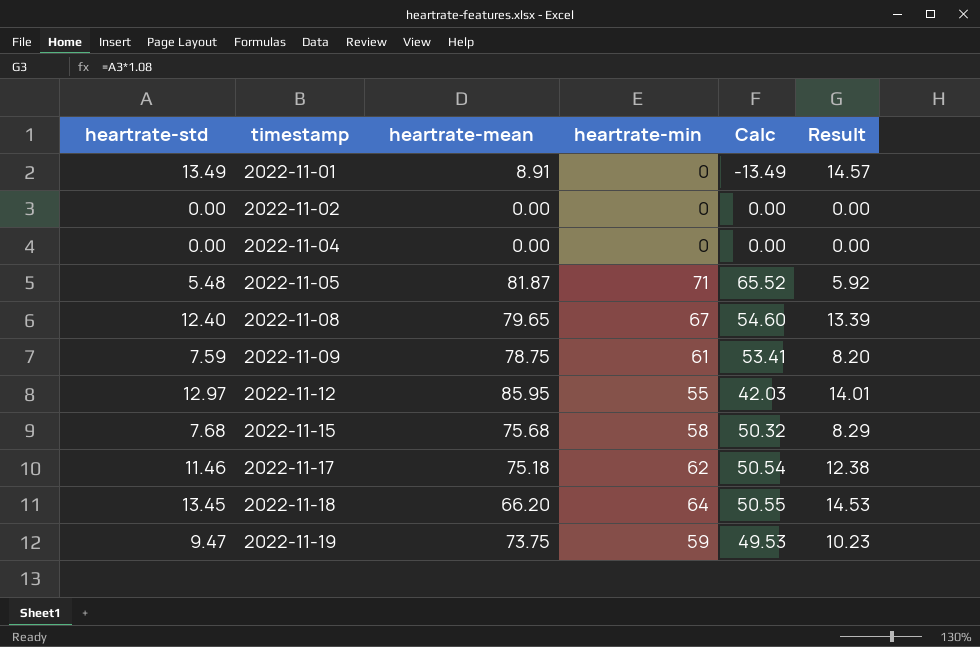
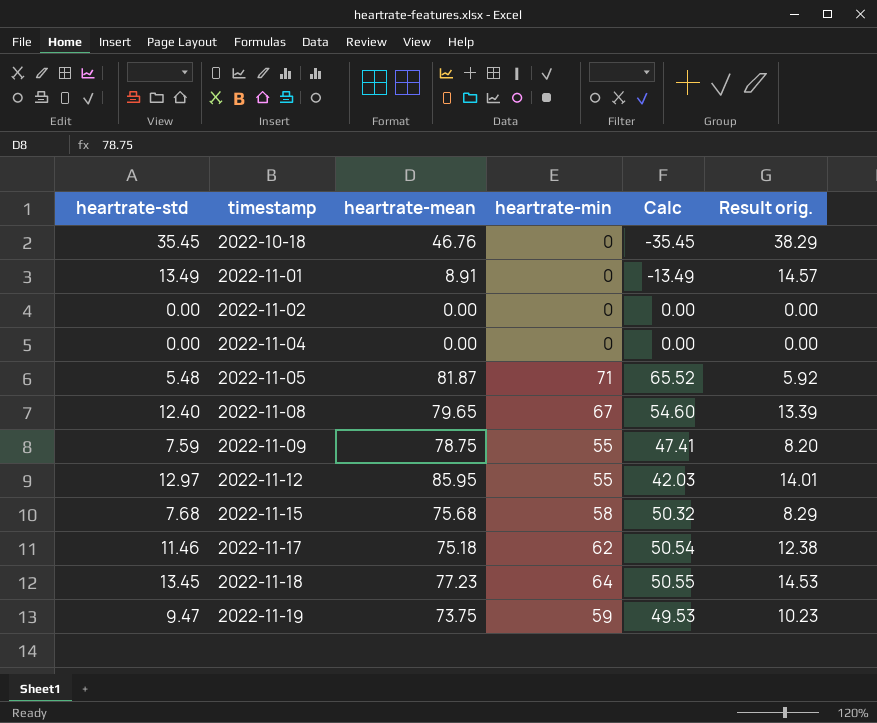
column name: Result -> Result orig.
row 2022-10-18: none -> 35.45 | 46.76 | 0 | -35.45 | 38.29
2022-11-09 | heartrate-min: 61 -> 55
2022-11-09 | Calc: 53.41 -> 47.41
2022-11-18 | heartrate-mean: 66.20 -> 77.23

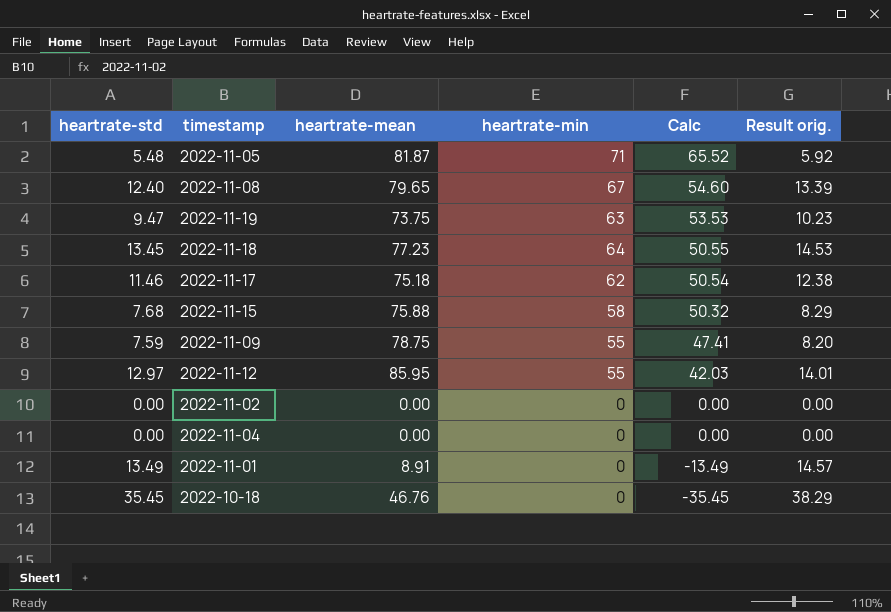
row order: timestamp ascending -> Calc descending
2022-11-19 | heartrate-min: 59 -> 63
2022-11-19 | Calc: 49.53 -> 53.53
2022-11-15 | heartrate-mean: 75.68 -> 75.88

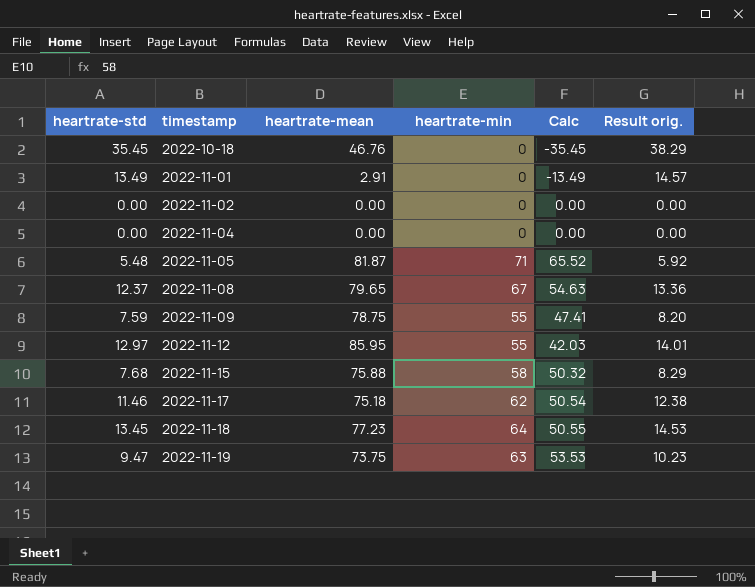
row order: Calc descending -> timestamp ascending
2022-11-01 | heartrate-mean: 8.91 -> 2.91
2022-11-08 | heartrate-std: 12.40 -> 12.37
2022-11-08 | Calc: 54.60 -> 54.63
2022-11-08 | Result orig.: 13.39 -> 13.36

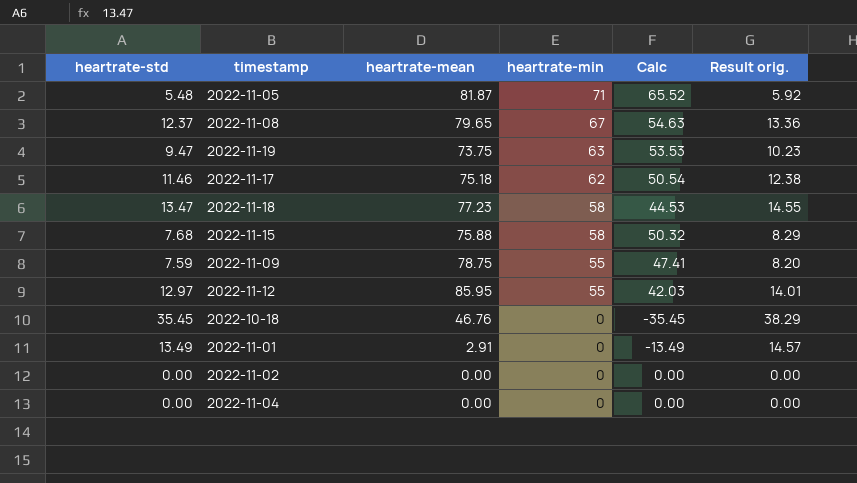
row order: timestamp ascending -> heartrate-min descending
2022-11-18 | heartrate-std: 13.45 -> 13.47
2022-11-18 | heartrate-min: 64 -> 58
2022-11-18 | Calc: 50.55 -> 44.53
2022-11-18 | Result orig.: 14.53 -> 14.55

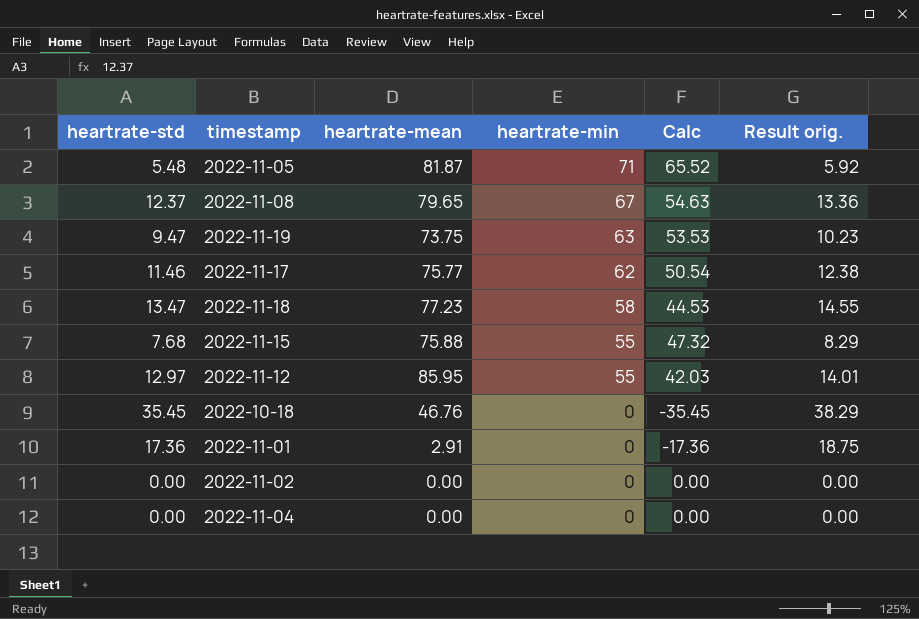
row 2022-11-09: 7.59 | 78.75 | 55 | 47.41 | 8.20 -> none
2022-11-17 | heartrate-mean: 75.18 -> 75.77
2022-11-15 | heartrate-min: 58 -> 55
2022-11-15 | Calc: 50.32 -> 47.32
2022-11-01 | heartrate-std: 13.49 -> 17.36
2022-11-01 | Calc: -13.49 -> -17.36
2022-11-01 | Result orig.: 14.57 -> 18.75

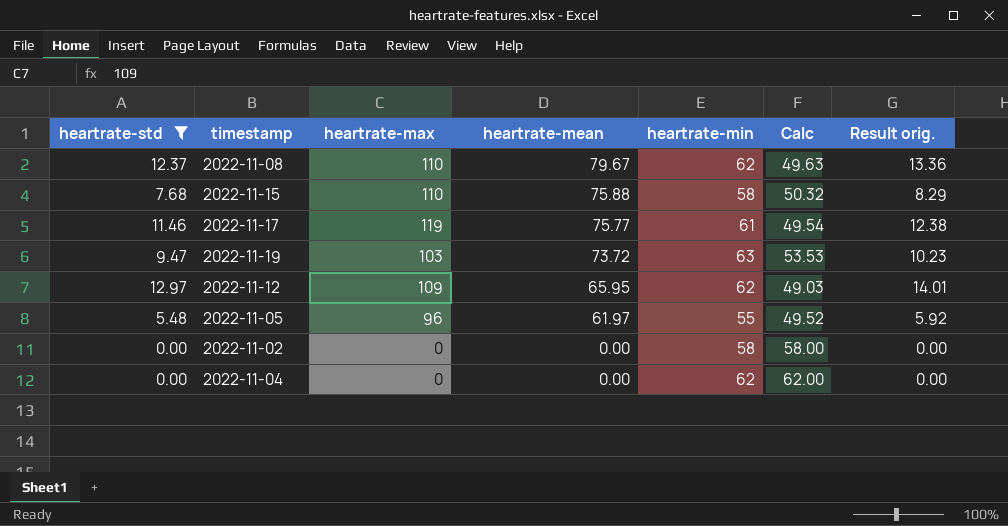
filter: none -> heartrate-std <= 12.97
row order: heartrate-min descending -> heartrate-mean descending
column heartrate-max | position: none -> 3
2022-11-08 | heartrate-mean: 79.65 -> 79.67
2022-11-08 | heartrate-min: 67 -> 62
2022-11-08 | Calc: 54.63 -> 49.63
2022-11-15 | heartrate-min: 55 -> 58
2022-11-15 | Calc: 47.32 -> 50.32
2022-11-17 | heartrate-min: 62 -> 61
2022-11-17 | Calc: 50.54 -> 49.54
2022-11-19 | heartrate-mean: 73.75 -> 73.72
2022-11-12 | heartrate-mean: 85.95 -> 65.95
2022-11-12 | heartrate-min: 55 -> 62
2022-11-12 | Calc: 42.03 -> 49.03
2022-11-05 | heartrate-mean: 81.87 -> 61.97
2022-11-05 | heartrate-min: 71 -> 55
2022-11-05 | Calc: 65.52 -> 49.52
2022-11-02 | heartrate-min: 0 -> 58
2022-11-02 | Calc: 0.00 -> 58.00
2022-11-04 | heartrate-min: 0 -> 62
2022-11-04 | Calc: 0.00 -> 62.00

